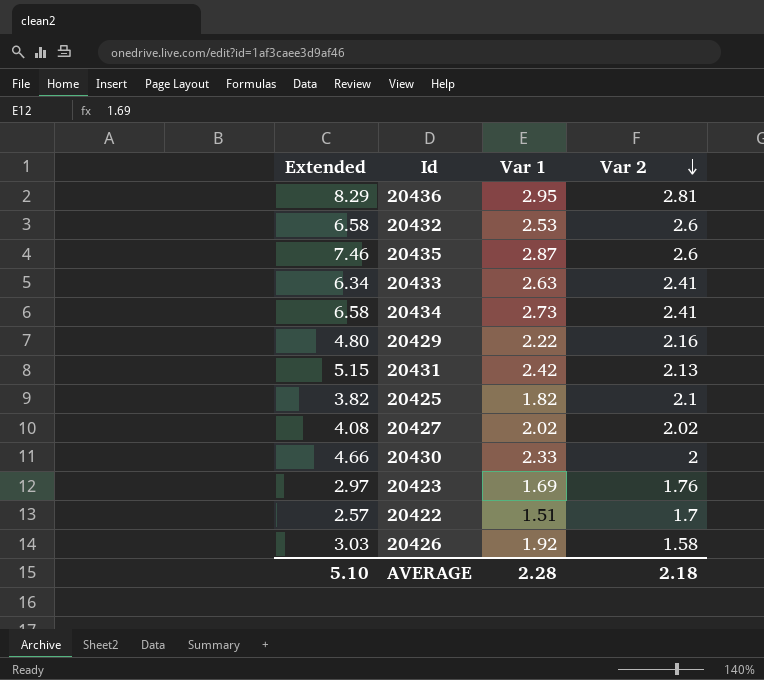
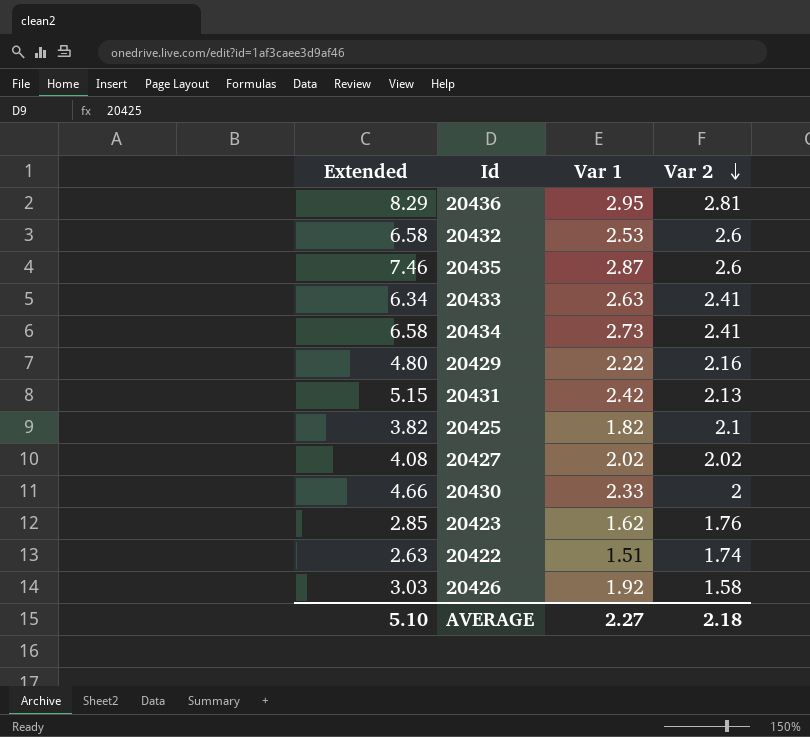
20423 | Extended: 2.97 -> 2.85
20423 | Var 1: 1.69 -> 1.62
20422 | Extended: 2.57 -> 2.63
20422 | Var 2: 1.7 -> 1.74
AVERAGE | Var 1: 2.28 -> 2.27

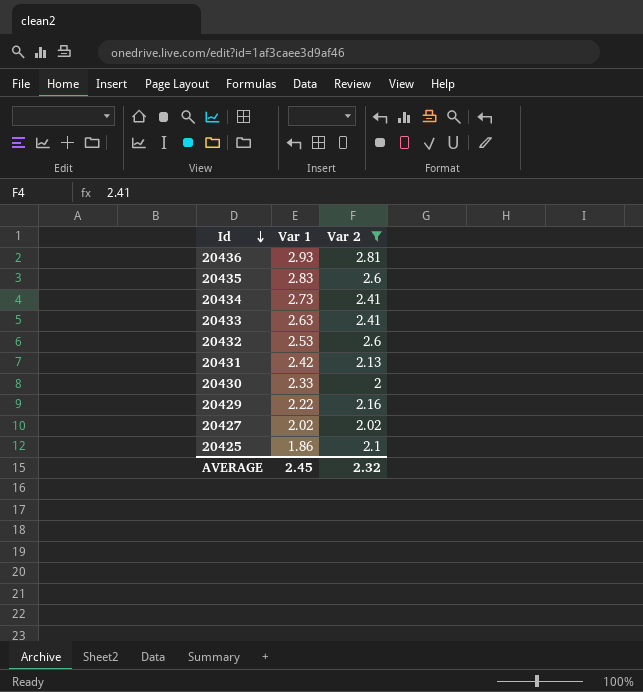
filter: none -> Var 2 >= 2
row order: Var 2 descending -> Id descending
column Extended | formula: [Var 1] * [Var 2] -> none
20436 | Var 1: 2.95 -> 2.93
20435 | Var 1: 2.87 -> 2.83
20425 | Var 1: 1.82 -> 1.86
AVERAGE | Var 1: 2.27 -> 2.45
AVERAGE | Var 2: 2.18 -> 2.32

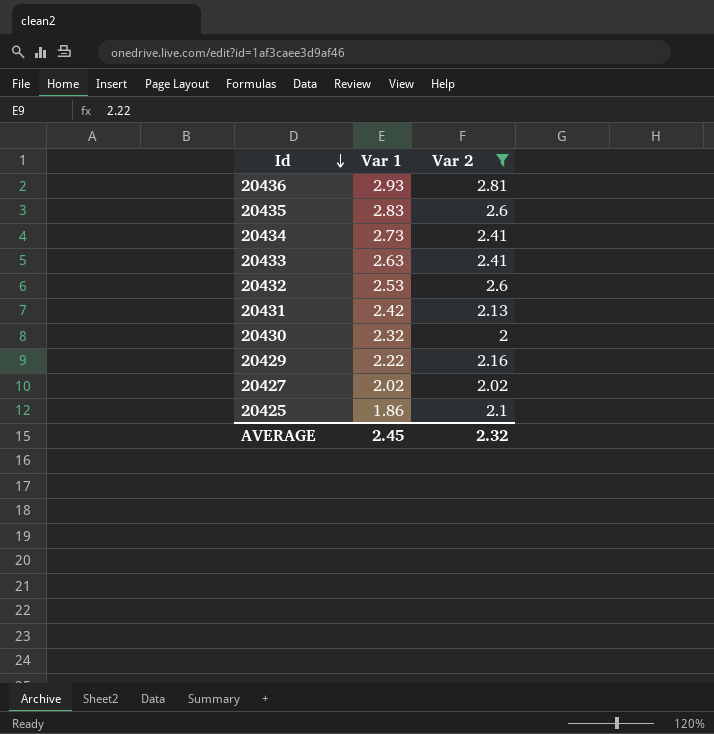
20430 | Var 1: 2.33 -> 2.32

